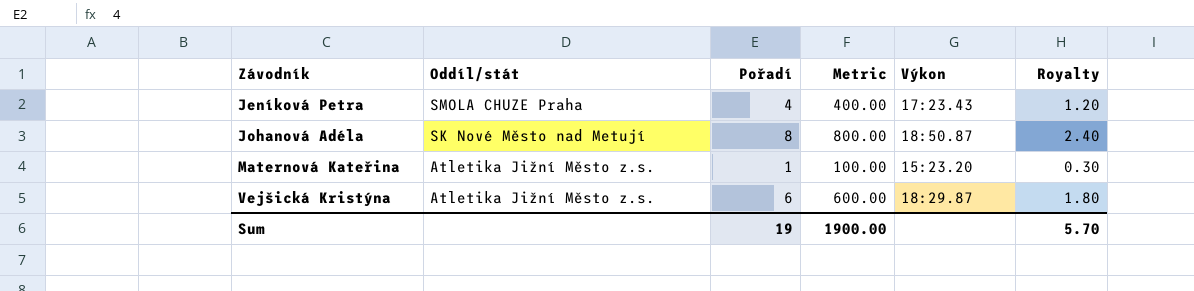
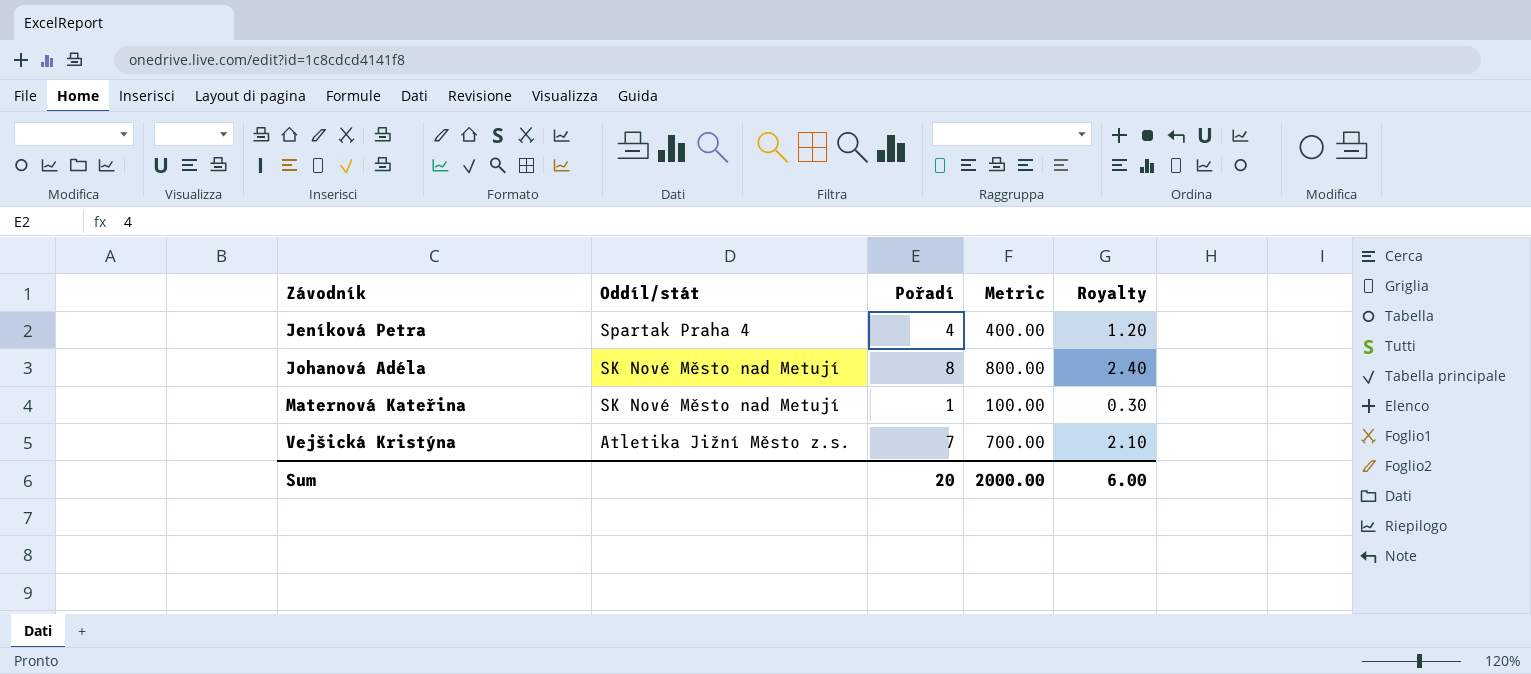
column Výkon | position: 5 -> none
Jeníková Petra | Oddíl/stát: SMOLA CHUZE Praha -> Spartak Praha 4
Maternová Kateřina | Oddíl/stát: Atletika Jižní Město z.s. -> SK Nové Město nad Metují
Vejšická Kristýna | Pořadí: 6 -> 7
Vejšická Kristýna | Metric: 600.00 -> 700.00
Vejšická Kristýna | Royalty: 1.80 -> 2.10
Sum | Pořadí: 19 -> 20
Sum | Metric: 1900.00 -> 2000.00
Sum | Royalty: 5.70 -> 6.00

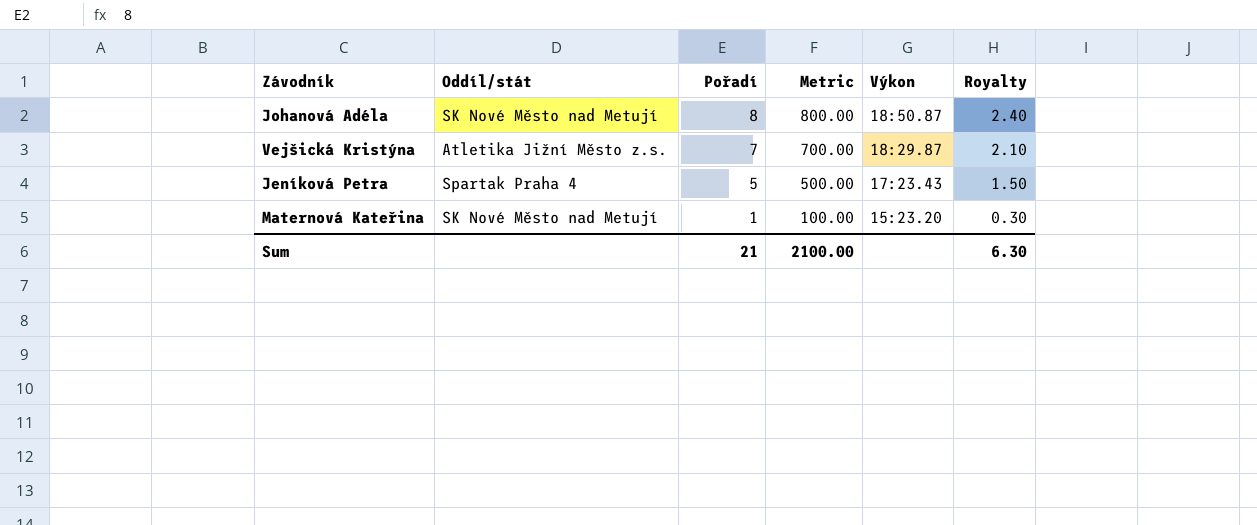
row order: Závodník ascending -> Pořadí descending
column Výkon | position: none -> 5
Jeníková Petra | Pořadí: 4 -> 5
Jeníková Petra | Metric: 400.00 -> 500.00
Jeníková Petra | Royalty: 1.20 -> 1.50
Sum | Pořadí: 20 -> 21
Sum | Metric: 2000.00 -> 2100.00
Sum | Royalty: 6.00 -> 6.30

